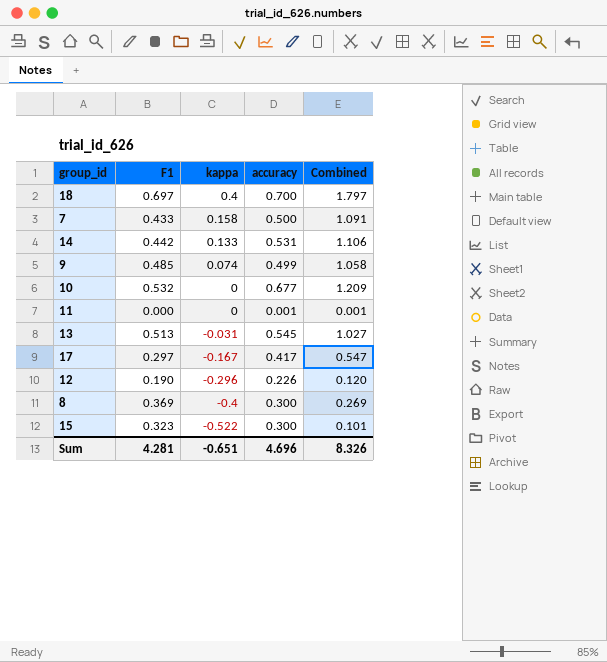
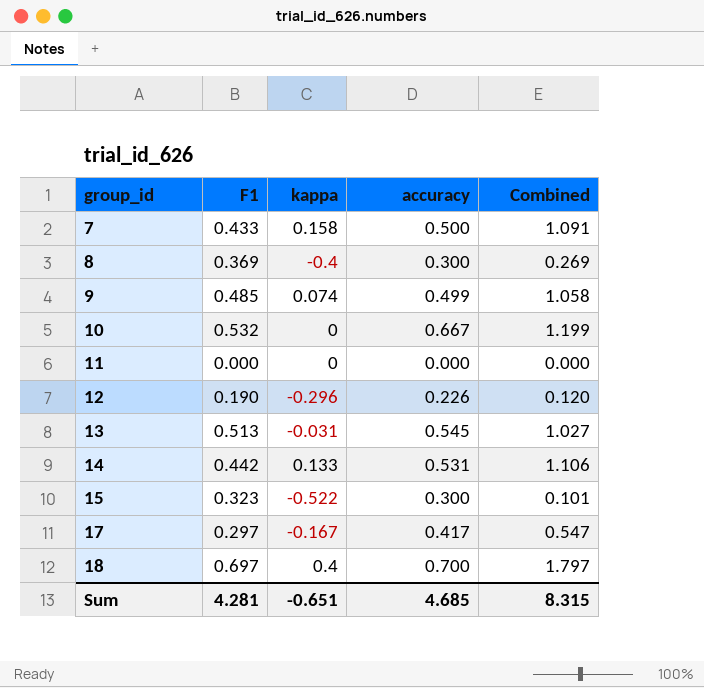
row order: kappa descending -> group_id ascending
10 | accuracy: 0.677 -> 0.667
10 | Combined: 1.209 -> 1.199
11 | accuracy: 0.001 -> 0.000
11 | Combined: 0.001 -> 0.000
Sum | accuracy: 4.696 -> 4.685
Sum | Combined: 8.326 -> 8.315

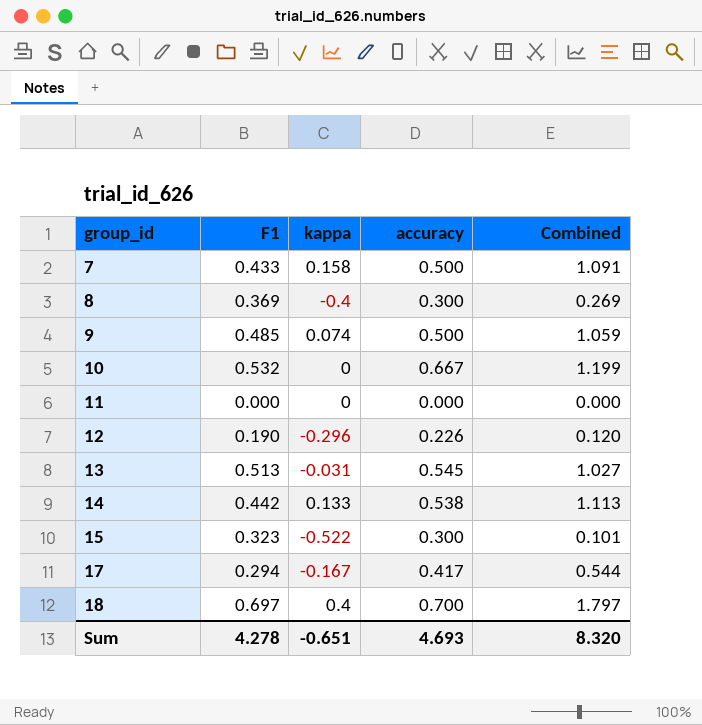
9 | accuracy: 0.499 -> 0.500
9 | Combined: 1.058 -> 1.059
14 | accuracy: 0.531 -> 0.538
14 | Combined: 1.106 -> 1.113
17 | F1: 0.297 -> 0.294
17 | Combined: 0.547 -> 0.544
Sum | F1: 4.281 -> 4.278
Sum | accuracy: 4.685 -> 4.693
Sum | Combined: 8.315 -> 8.320

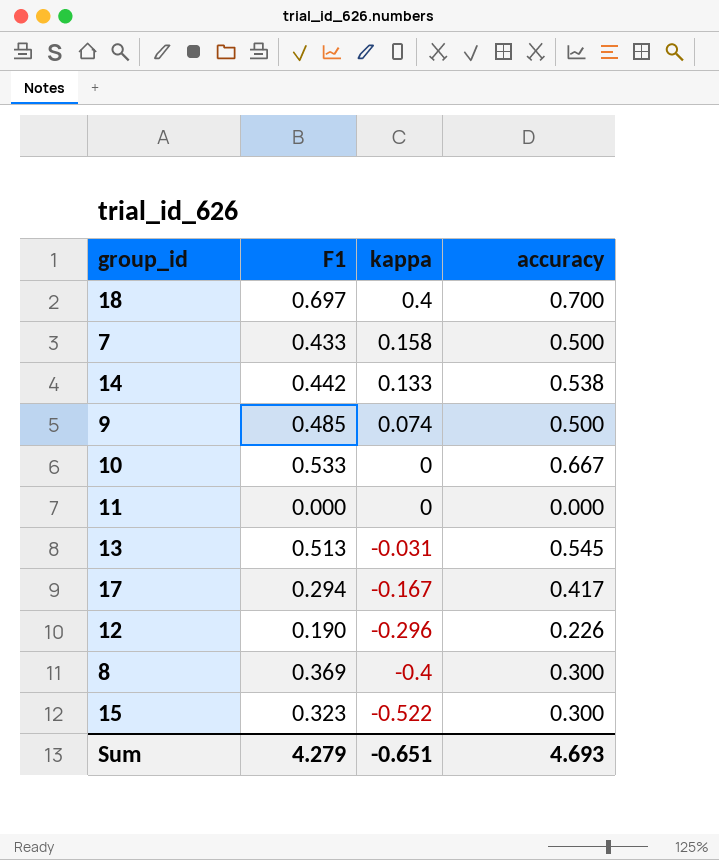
row order: group_id ascending -> kappa descending
column Combined | formula: [F1] + [kappa] + [accuracy] -> none
10 | F1: 0.532 -> 0.533
Sum | F1: 4.278 -> 4.279

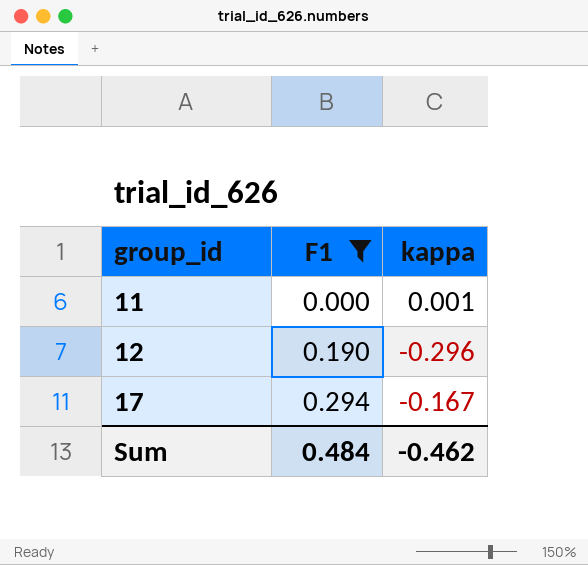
filter: none -> F1 <= 0.294
row order: kappa descending -> group_id ascending
column accuracy | position: 4 -> none
11 | kappa: 0 -> 0.001
Sum | F1: 4.279 -> 0.484
Sum | kappa: -0.651 -> -0.462

